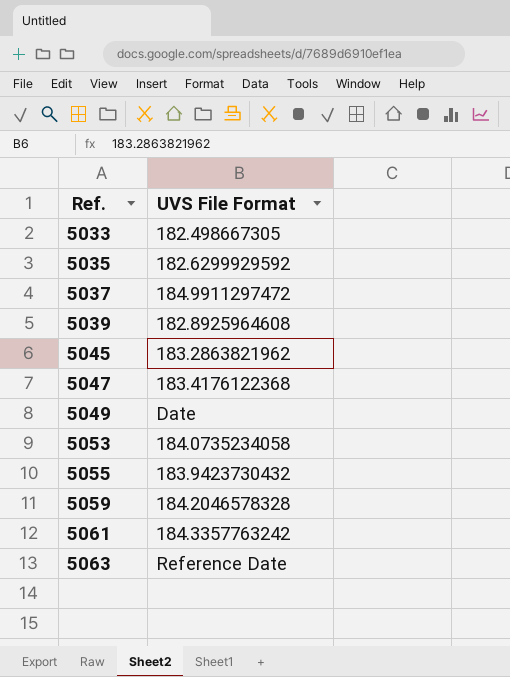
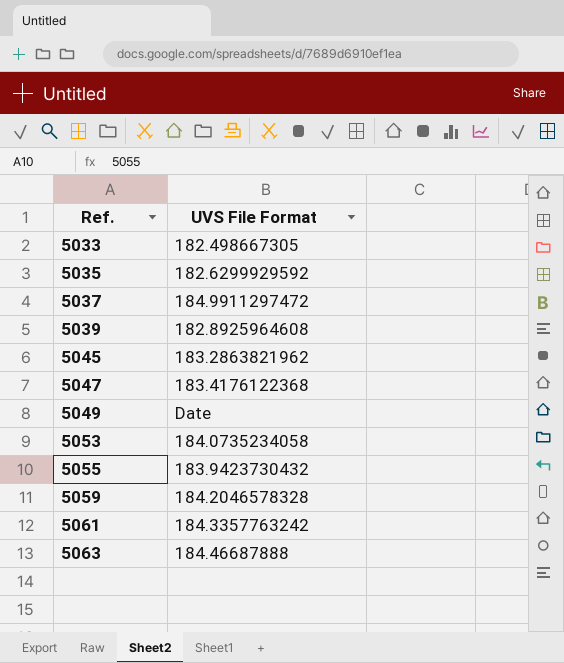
5063 | UVS File Format: Reference Date -> 184.46687888

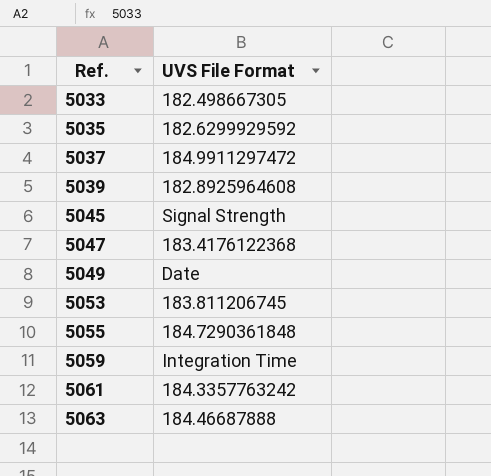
5045 | UVS File Format: 183.2863821962 -> Signal Strength
5053 | UVS File Format: 184.0735234058 -> 183.811206745
5055 | UVS File Format: 183.9423730432 -> 184.7290361848
5059 | UVS File Format: 184.2046578328 -> Integration Time

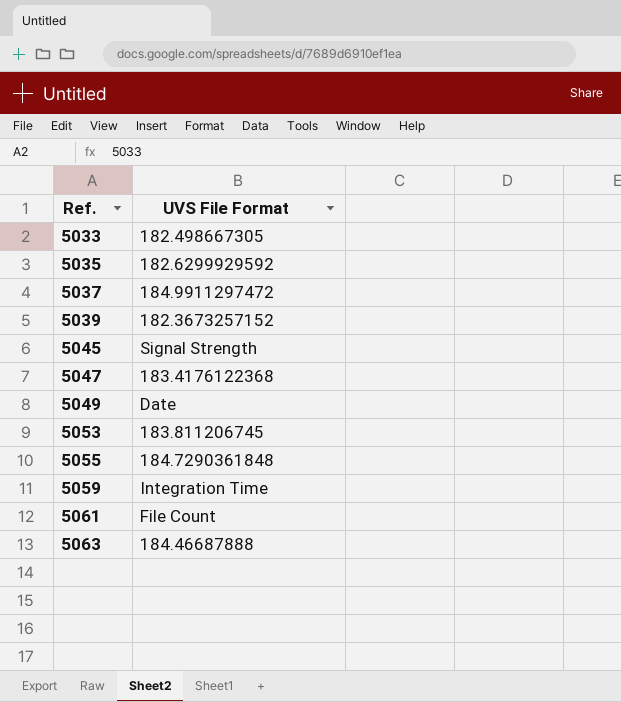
5039 | UVS File Format: 182.8925964608 -> 182.3673257152
5061 | UVS File Format: 184.3357763242 -> File Count

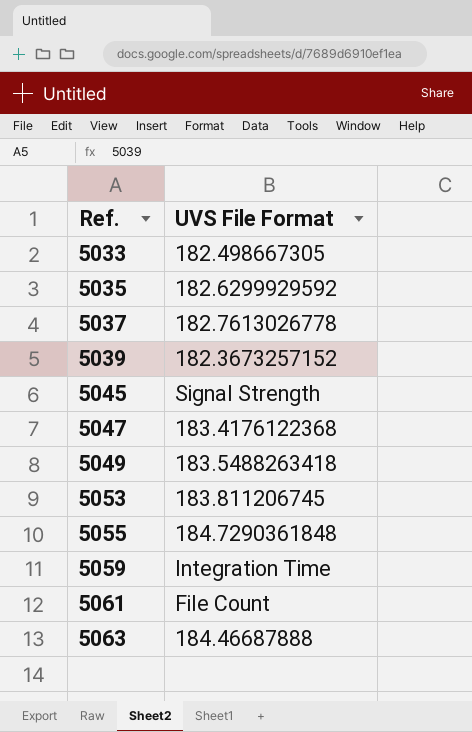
5037 | UVS File Format: 184.9911297472 -> 182.7613026778
5049 | UVS File Format: Date -> 183.5488263418

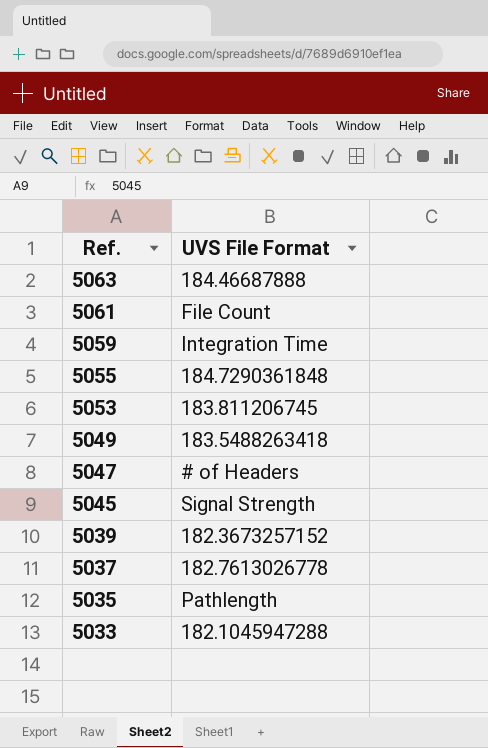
row order: Ref. ascending -> Ref. descending
5047 | UVS File Format: 183.4176122368 -> # of Headers
5035 | UVS File Format: 182.6299929592 -> Pathlength
5033 | UVS File Format: 182.498667305 -> 182.1045947288

